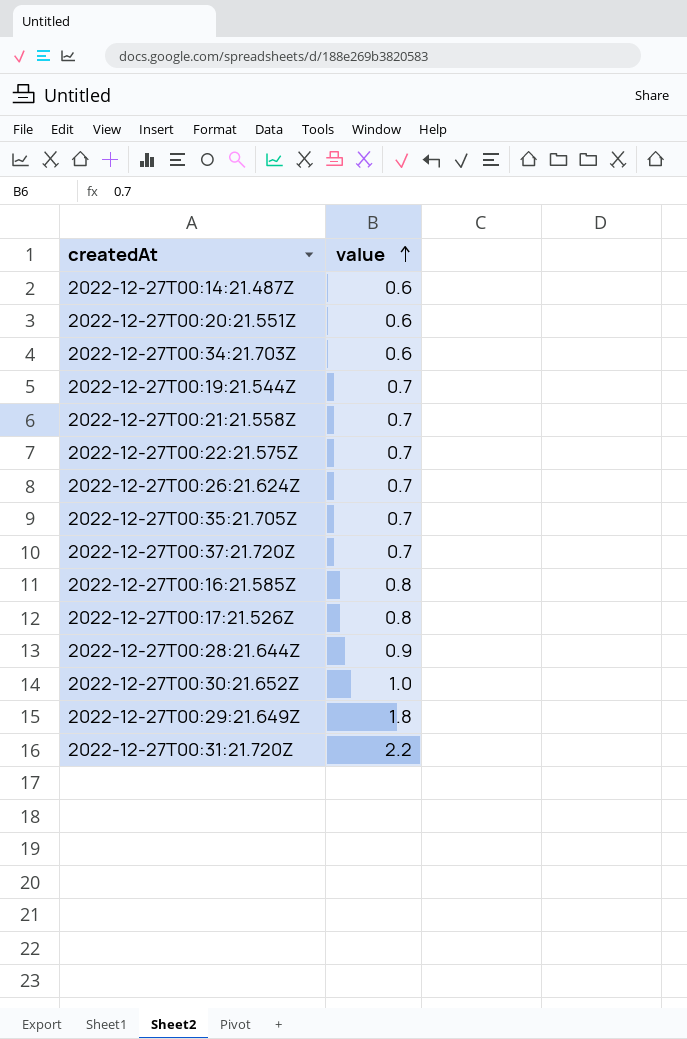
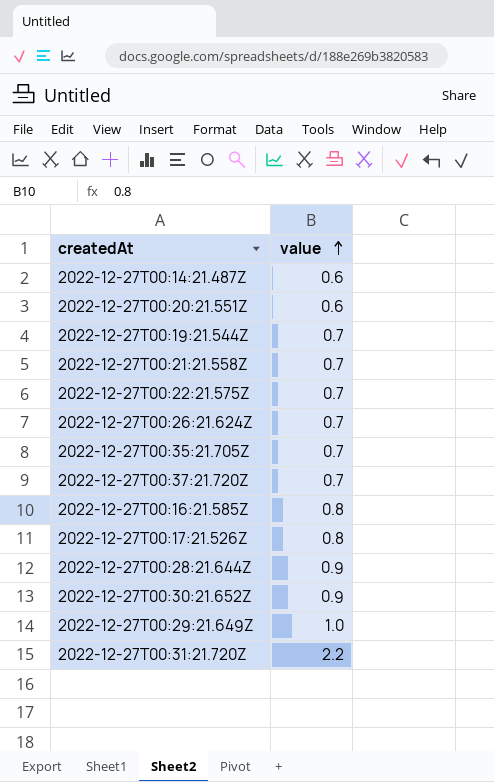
row 2022-12-27T00:34:21.703Z: 0.6 -> none
2022-12-27T00:30:21.652Z | value: 1.0 -> 0.9
2022-12-27T00:29:21.649Z | value: 1.8 -> 1.0

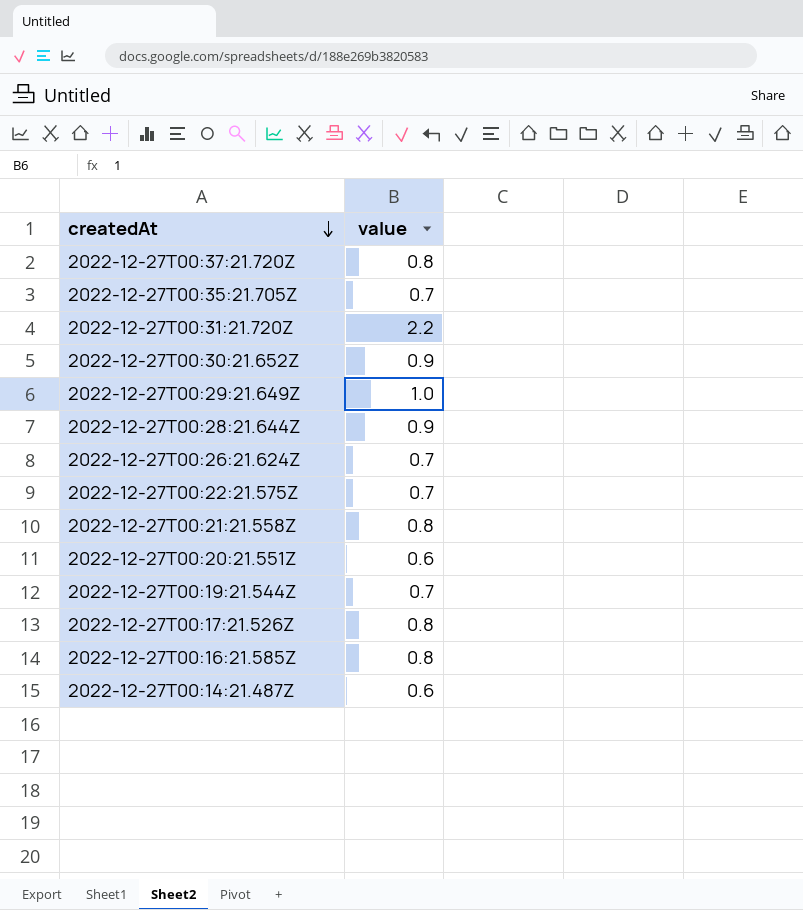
row order: value ascending -> createdAt descending
2022-12-27T00:37:21.720Z | value: 0.7 -> 0.8
2022-12-27T00:21:21.558Z | value: 0.7 -> 0.8

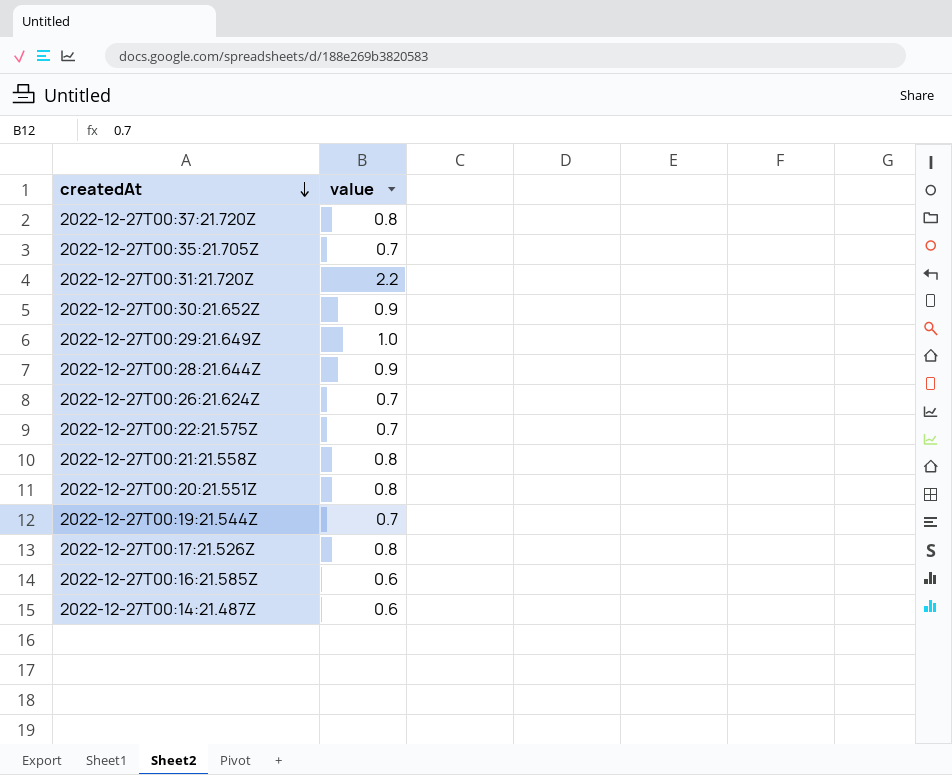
2022-12-27T00:20:21.551Z | value: 0.6 -> 0.8
2022-12-27T00:16:21.585Z | value: 0.8 -> 0.6

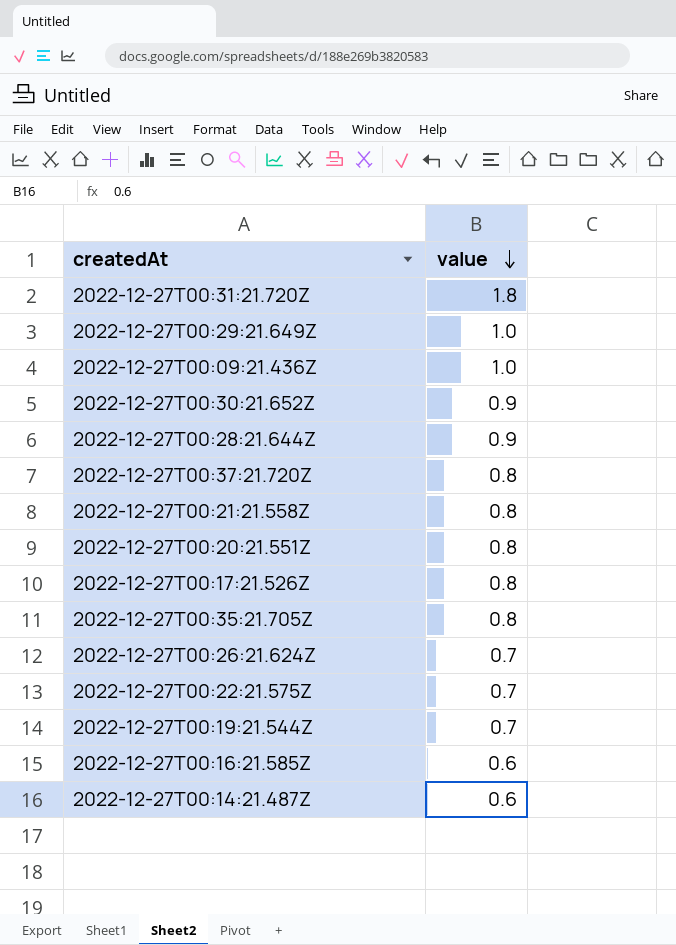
row order: createdAt descending -> value descending
2022-12-27T00:31:21.720Z | value: 2.2 -> 1.8
row 2022-12-27T00:09:21.436Z: none -> 1.0
2022-12-27T00:35:21.705Z | value: 0.7 -> 0.8

